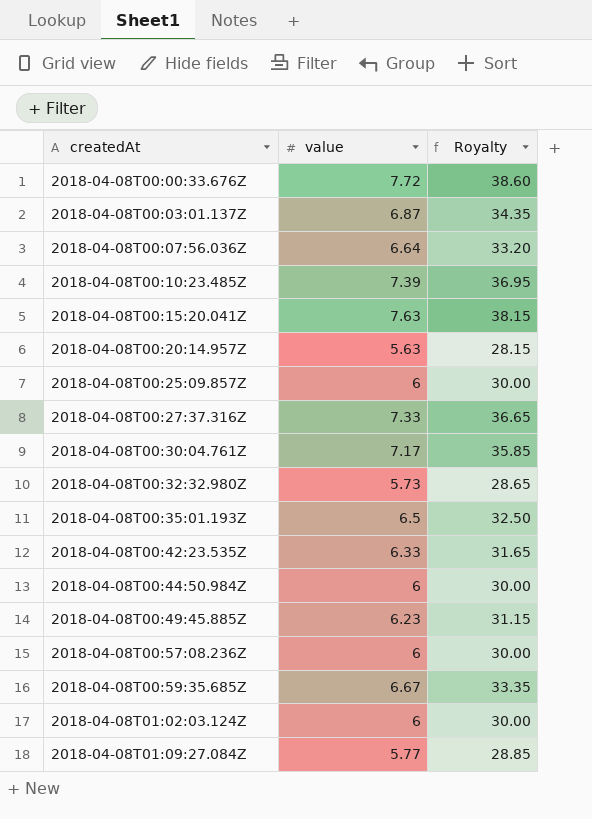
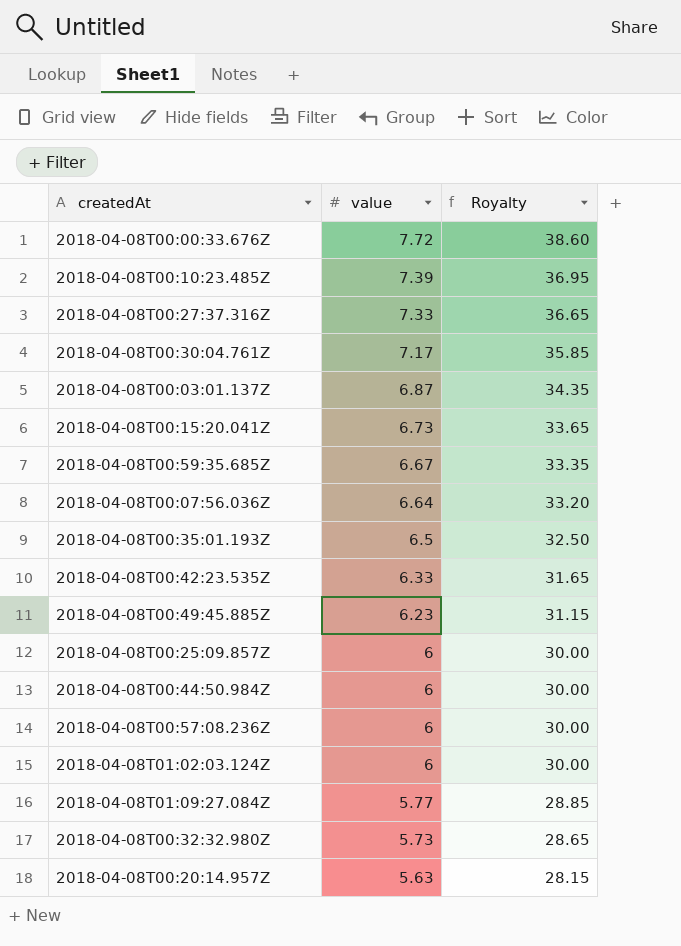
row order: createdAt ascending -> value descending
2018-04-08T00:15:20.041Z | value: 7.63 -> 6.73
2018-04-08T00:15:20.041Z | Royalty: 38.15 -> 33.65

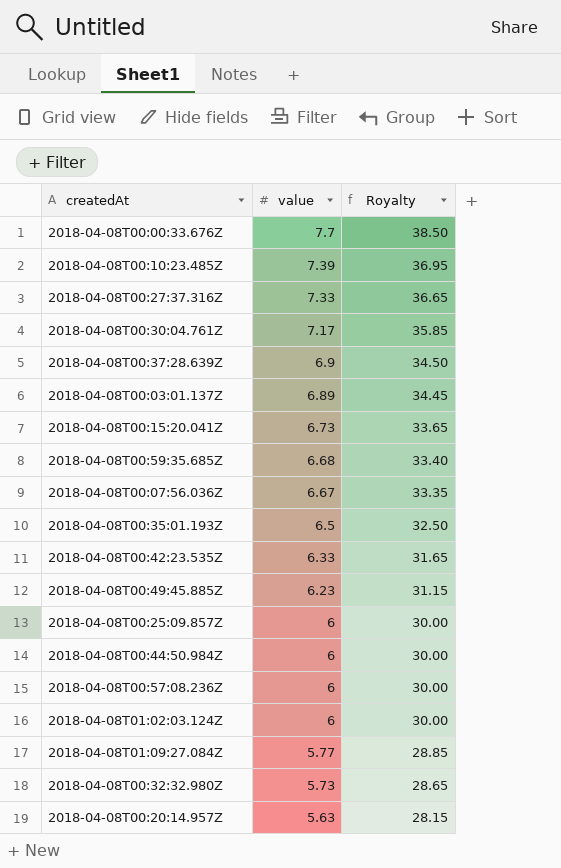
2018-04-08T00:00:33.676Z | value: 7.72 -> 7.7
2018-04-08T00:00:33.676Z | Royalty: 38.60 -> 38.50
row 2018-04-08T00:37:28.639Z: none -> 6.9 | 34.50
2018-04-08T00:03:01.137Z | value: 6.87 -> 6.89
2018-04-08T00:03:01.137Z | Royalty: 34.35 -> 34.45
2018-04-08T00:59:35.685Z | value: 6.67 -> 6.68
2018-04-08T00:59:35.685Z | Royalty: 33.35 -> 33.40
2018-04-08T00:07:56.036Z | value: 6.64 -> 6.67
2018-04-08T00:07:56.036Z | Royalty: 33.20 -> 33.35

